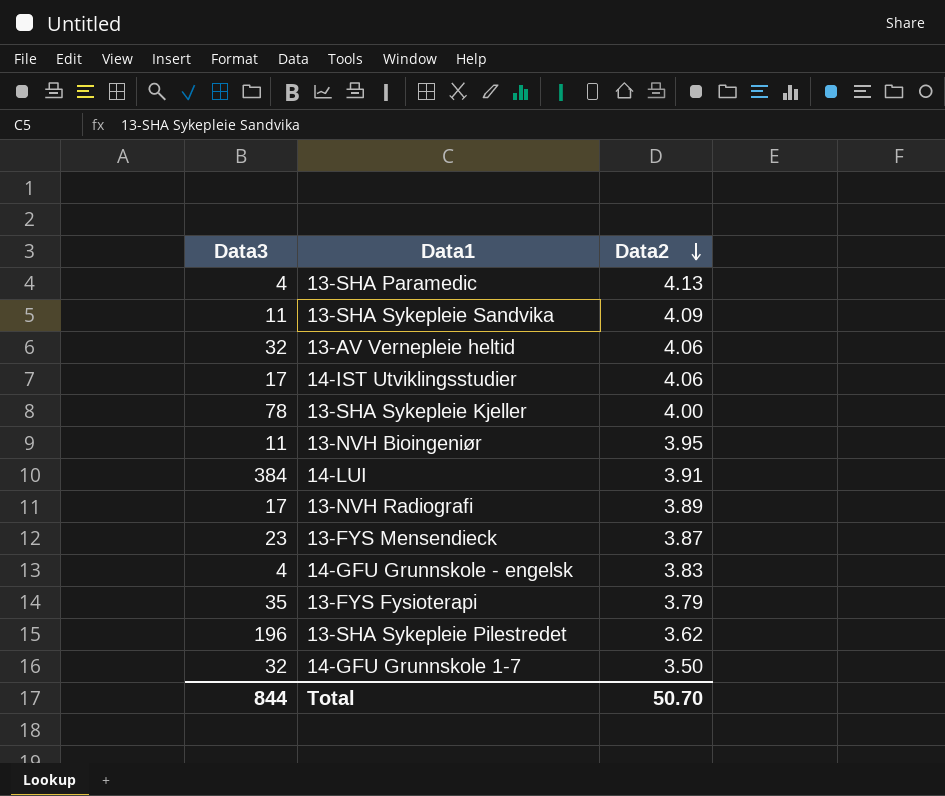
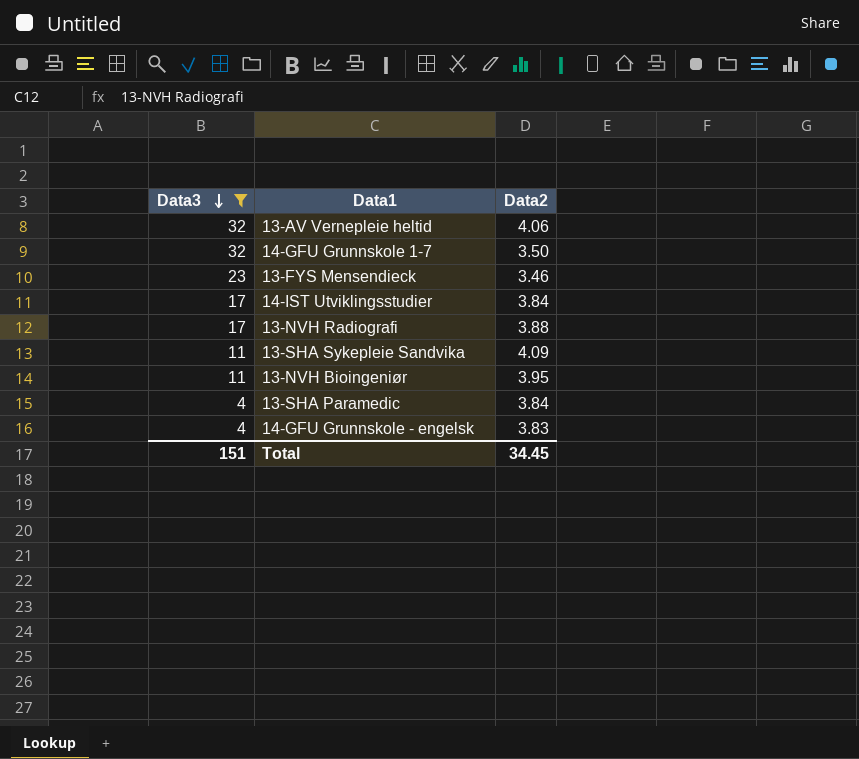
filter: none -> Data3 <= 32
row order: Data2 descending -> Data3 descending
13-FYS Mensendieck | Data2: 3.87 -> 3.46
14-IST Utviklingsstudier | Data2: 4.06 -> 3.84
13-NVH Radiografi | Data2: 3.89 -> 3.88
13-SHA Paramedic | Data2: 4.13 -> 3.84
Total | Data3: 844 -> 151
Total | Data2: 50.70 -> 34.45

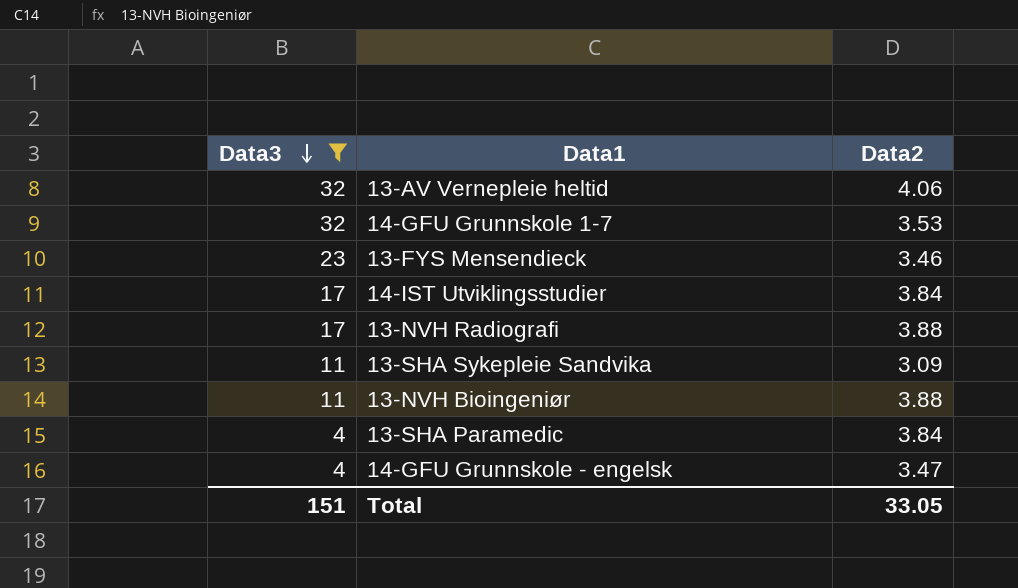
14-GFU Grunnskole 1-7 | Data2: 3.50 -> 3.53
13-SHA Sykepleie Sandvika | Data2: 4.09 -> 3.09
13-NVH Bioingeniør | Data2: 3.95 -> 3.88
14-GFU Grunnskole - engelsk | Data2: 3.83 -> 3.47
Total | Data2: 34.45 -> 33.05

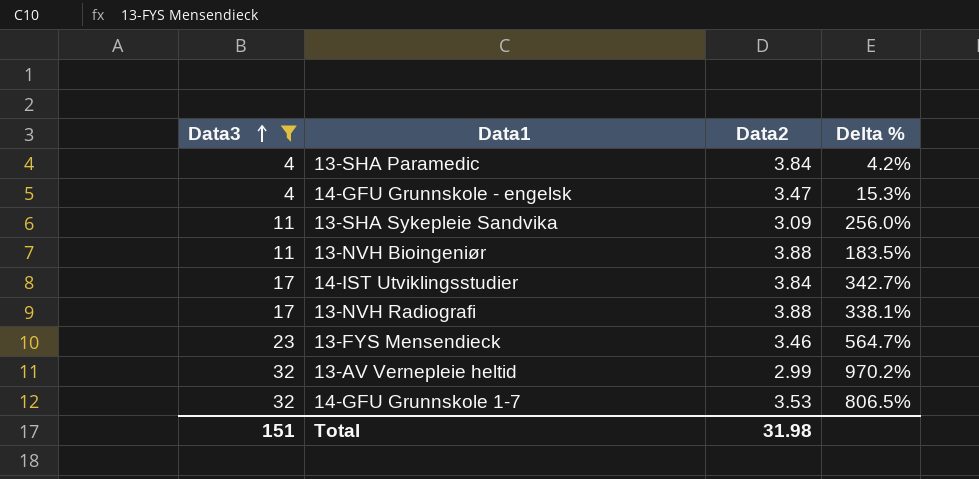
row order: Data3 descending -> Data3 ascending
column Delta % | formula: none -> ([Data3] - [Data2]) / [Data2]
13-AV Vernepleie heltid | Data2: 4.06 -> 2.99
Total | Data2: 33.05 -> 31.98

